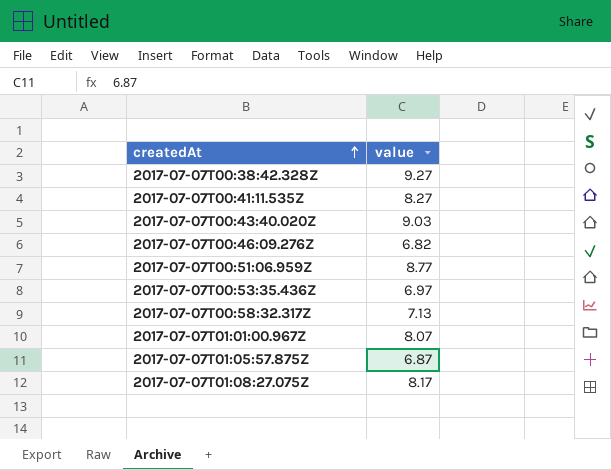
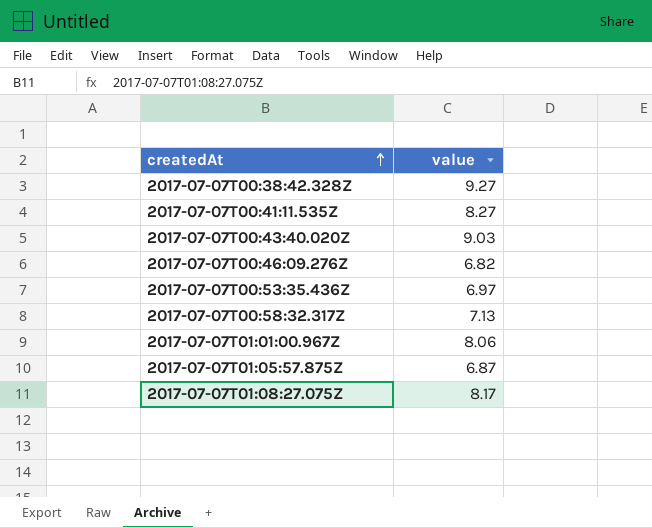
row 2017-07-07T00:51:06.959Z: 8.77 -> none
2017-07-07T01:01:00.967Z | value: 8.07 -> 8.06

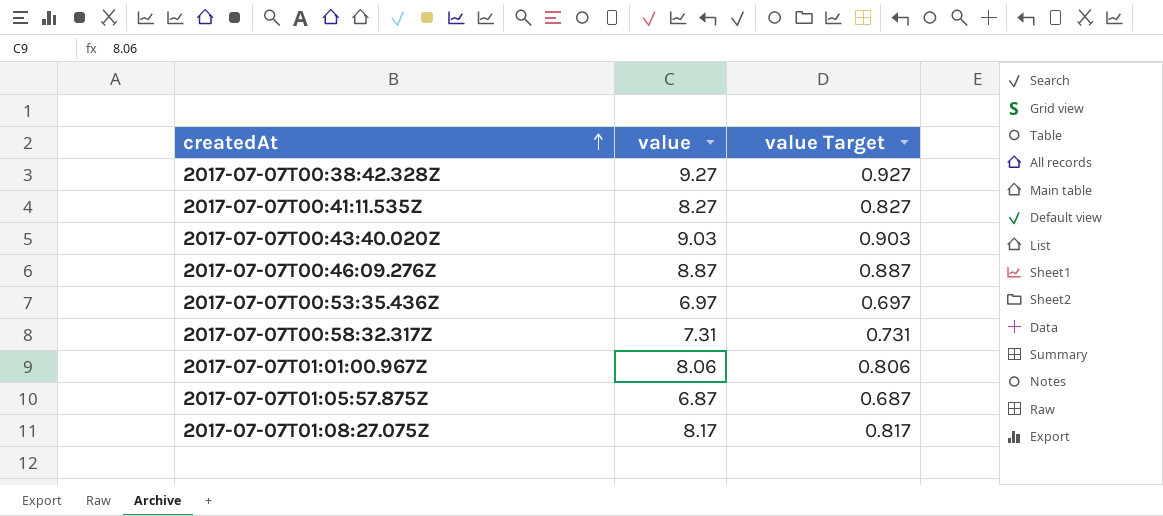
column value Target | formula: none -> [value] * 0.1
2017-07-07T00:46:09.276Z | value: 6.82 -> 8.87
2017-07-07T00:58:32.317Z | value: 7.13 -> 7.31

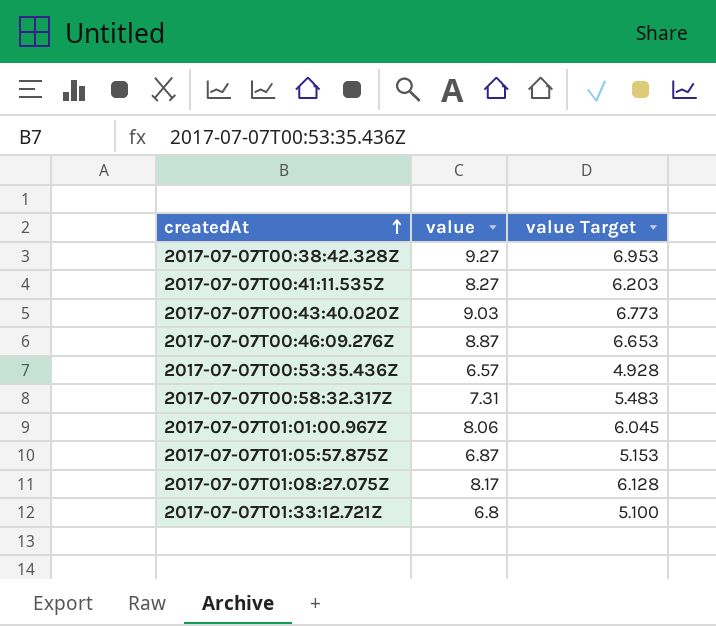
column value Target | formula: [value] * 0.1 -> [value] * 0.75
2017-07-07T00:53:35.436Z | value: 6.97 -> 6.57
row 2017-07-07T01:33:12.721Z: none -> 6.8 | 5.100

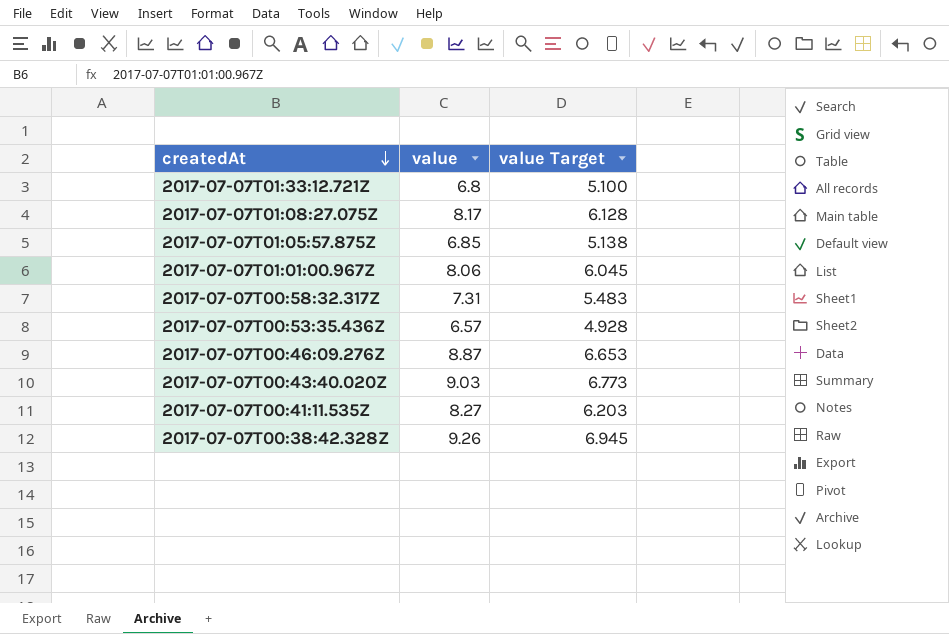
row order: createdAt ascending -> createdAt descending
2017-07-07T01:05:57.875Z | value: 6.87 -> 6.85
2017-07-07T01:05:57.875Z | value Target: 5.153 -> 5.138
2017-07-07T00:38:42.328Z | value: 9.27 -> 9.26
2017-07-07T00:38:42.328Z | value Target: 6.953 -> 6.945

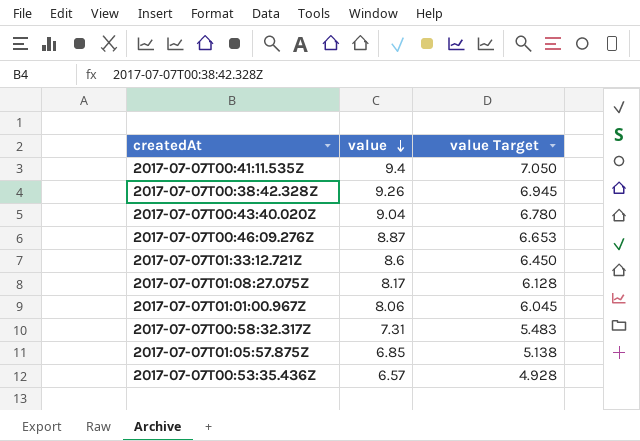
row order: createdAt descending -> value descending
2017-07-07T00:41:11.535Z | value: 8.27 -> 9.4
2017-07-07T00:41:11.535Z | value Target: 6.203 -> 7.050
2017-07-07T00:43:40.020Z | value: 9.03 -> 9.04
2017-07-07T00:43:40.020Z | value Target: 6.773 -> 6.780
2017-07-07T01:33:12.721Z | value: 6.8 -> 8.6
2017-07-07T01:33:12.721Z | value Target: 5.100 -> 6.450

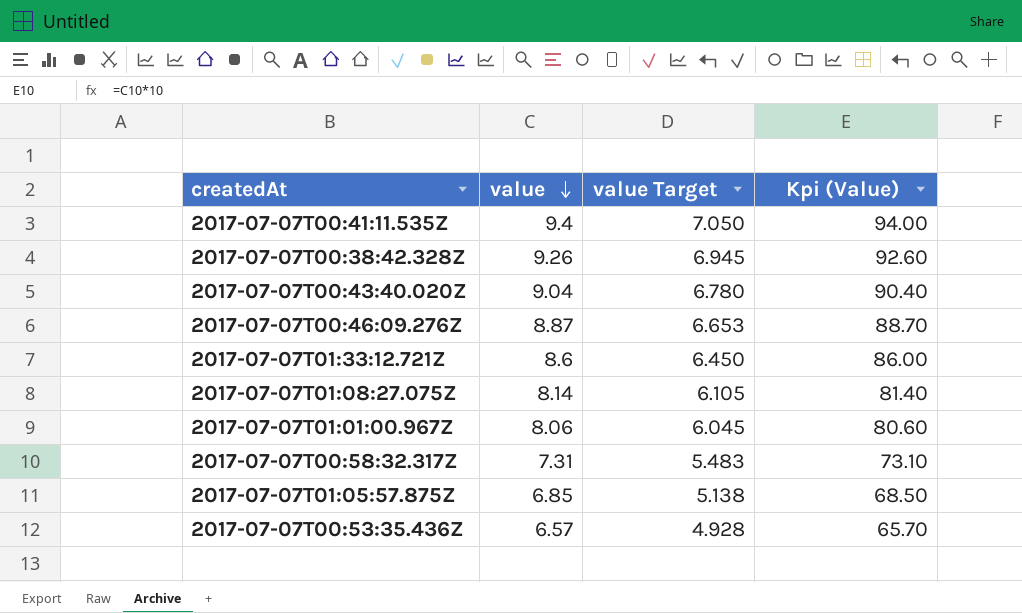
column Kpi (Value) | formula: none -> [value] * 10
2017-07-07T01:08:27.075Z | value: 8.17 -> 8.14
2017-07-07T01:08:27.075Z | value Target: 6.128 -> 6.105

